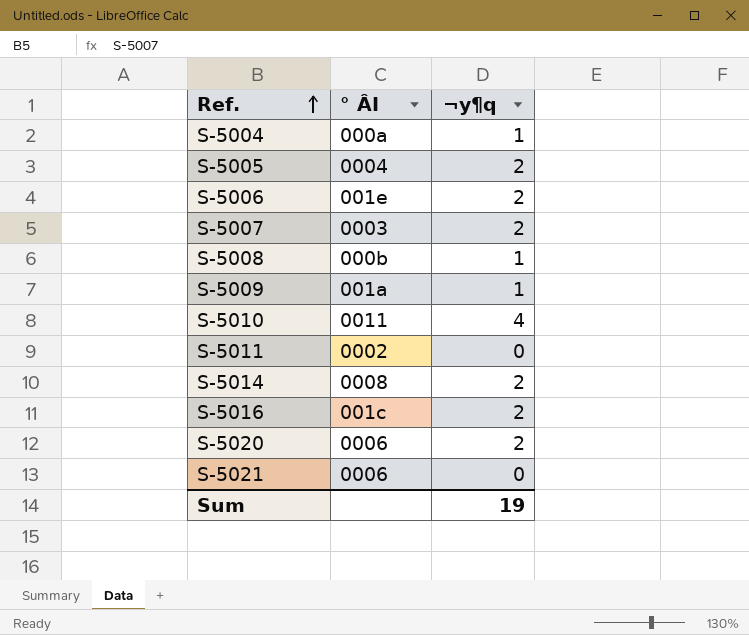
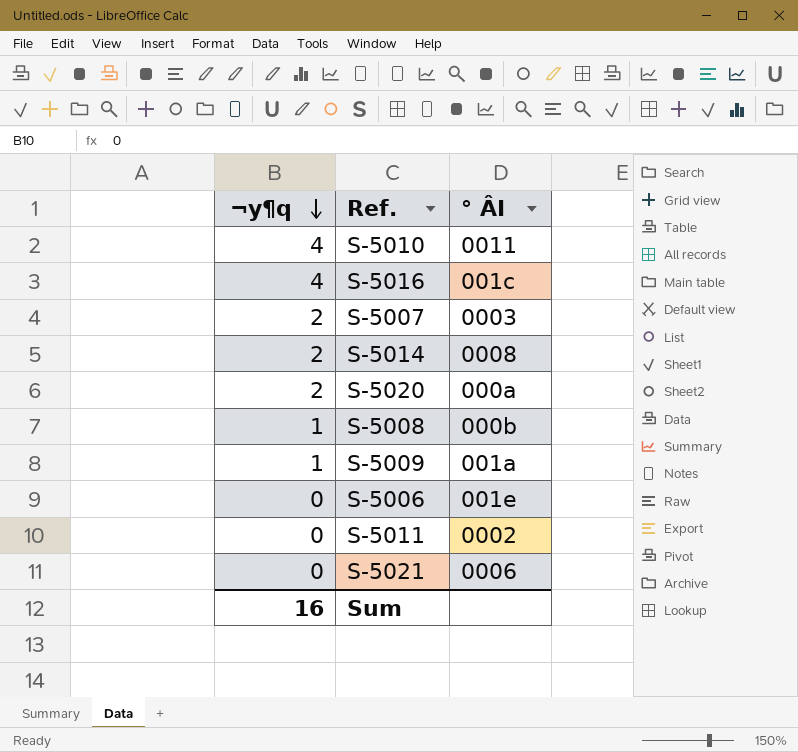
row order: Ref. ascending -> ¬y¶q descending
column ¬y¶q | position: 3 -> 1
row S-5004: 000a | 1 -> none
row S-5005: 0004 | 2 -> none
S-5016 | ¬y¶q: 2 -> 4
S-5020 | ° ÂI: 0006 -> 000a
S-5006 | ¬y¶q: 2 -> 0
Sum | ¬y¶q: 19 -> 16

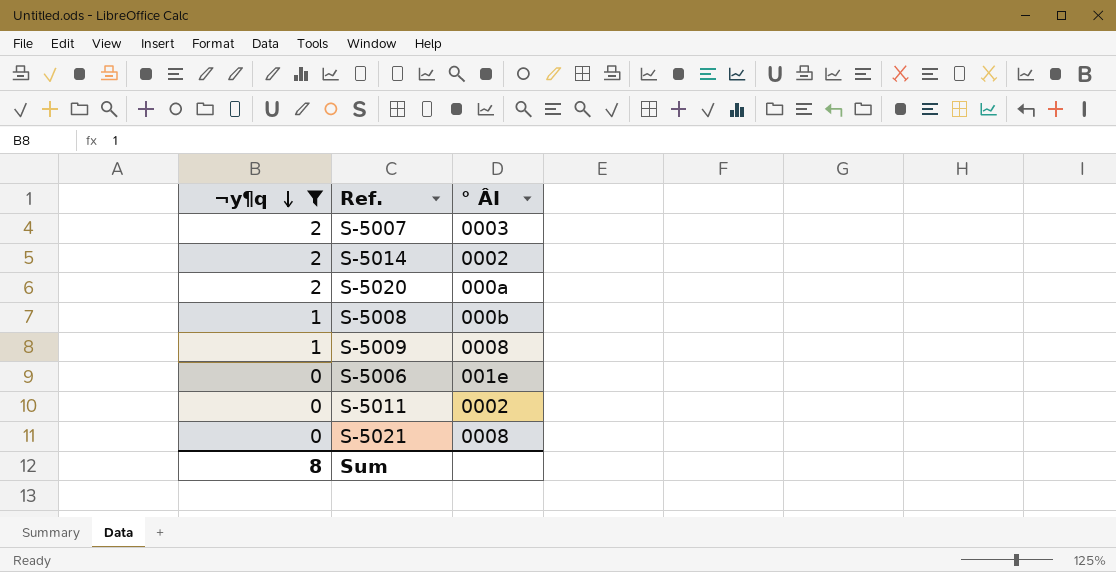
filter: none -> ¬y¶q != 4
S-5014 | ° ÂI: 0008 -> 0002
S-5009 | ° ÂI: 001a -> 0008
S-5021 | ° ÂI: 0006 -> 0008
Sum | ¬y¶q: 16 -> 8

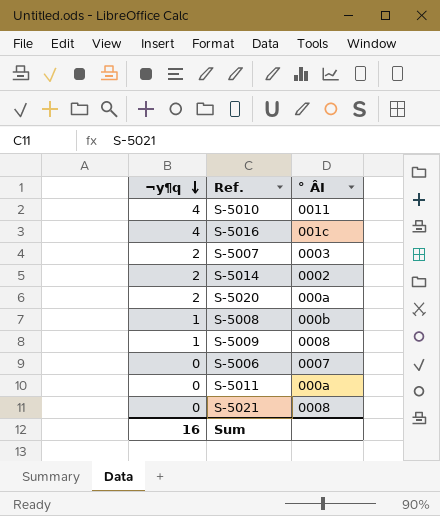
filter: ¬y¶q != 4 -> none
S-5006 | ° ÂI: 001e -> 0007
S-5011 | ° ÂI: 0002 -> 000a
Sum | ¬y¶q: 8 -> 16

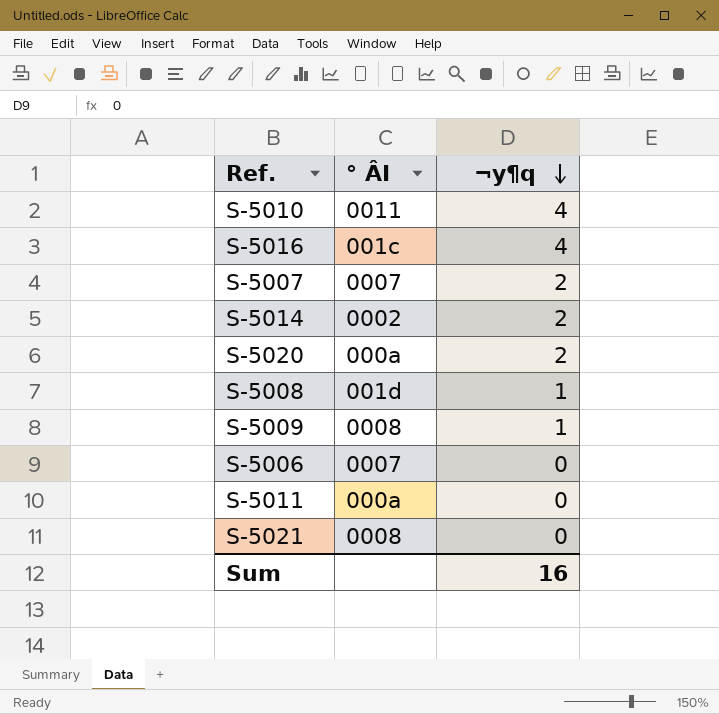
column ¬y¶q | position: 1 -> 3
S-5007 | ° ÂI: 0003 -> 0007
S-5008 | ° ÂI: 000b -> 001d

